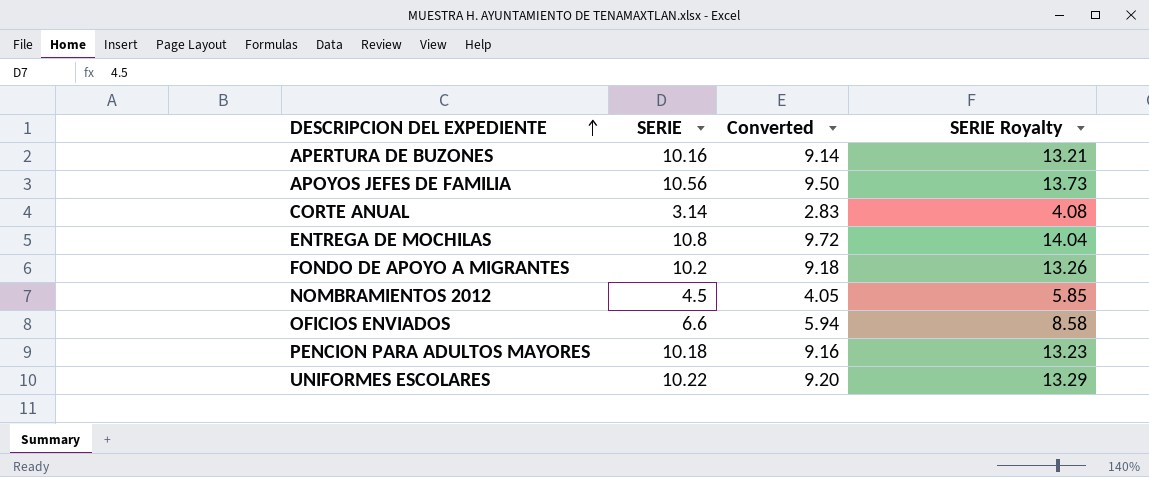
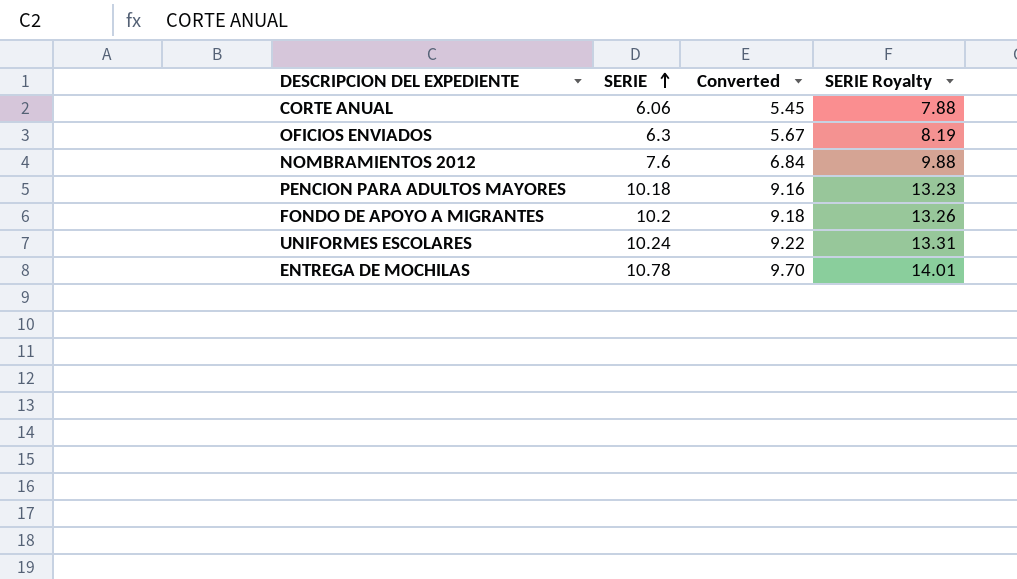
row order: DESCRIPCION DEL EXPEDIENTE ascending -> SERIE ascending
row APERTURA DE BUZONES: 10.16 | 9.14 | 13.21 -> none
row APOYOS JEFES DE FAMILIA: 10.56 | 9.50 | 13.73 -> none
CORTE ANUAL | SERIE: 3.14 -> 6.06
CORTE ANUAL | Converted: 2.83 -> 5.45
CORTE ANUAL | SERIE Royalty: 4.08 -> 7.88
OFICIOS ENVIADOS | SERIE: 6.6 -> 6.3
OFICIOS ENVIADOS | Converted: 5.94 -> 5.67
OFICIOS ENVIADOS | SERIE Royalty: 8.58 -> 8.19
NOMBRAMIENTOS 2012 | SERIE: 4.5 -> 7.6
NOMBRAMIENTOS 2012 | Converted: 4.05 -> 6.84
NOMBRAMIENTOS 2012 | SERIE Royalty: 5.85 -> 9.88
UNIFORMES ESCOLARES | SERIE: 10.22 -> 10.24
UNIFORMES ESCOLARES | Converted: 9.20 -> 9.22
UNIFORMES ESCOLARES | SERIE Royalty: 13.29 -> 13.31
ENTREGA DE MOCHILAS | SERIE: 10.8 -> 10.78
ENTREGA DE MOCHILAS | Converted: 9.72 -> 9.70
ENTREGA DE MOCHILAS | SERIE Royalty: 14.04 -> 14.01

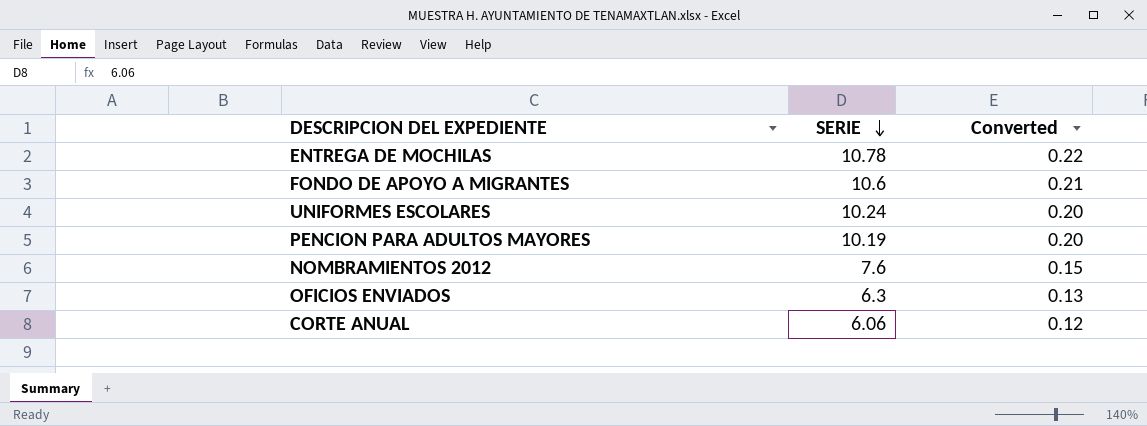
row order: SERIE ascending -> SERIE descending
column SERIE Royalty | formula: [SERIE] * 1.3 -> none
column Converted | formula: [SERIE] * 0.9 -> [SERIE] * 0.02
FONDO DE APOYO A MIGRANTES | SERIE: 10.2 -> 10.6
PENCION PARA ADULTOS MAYORES | SERIE: 10.18 -> 10.19

